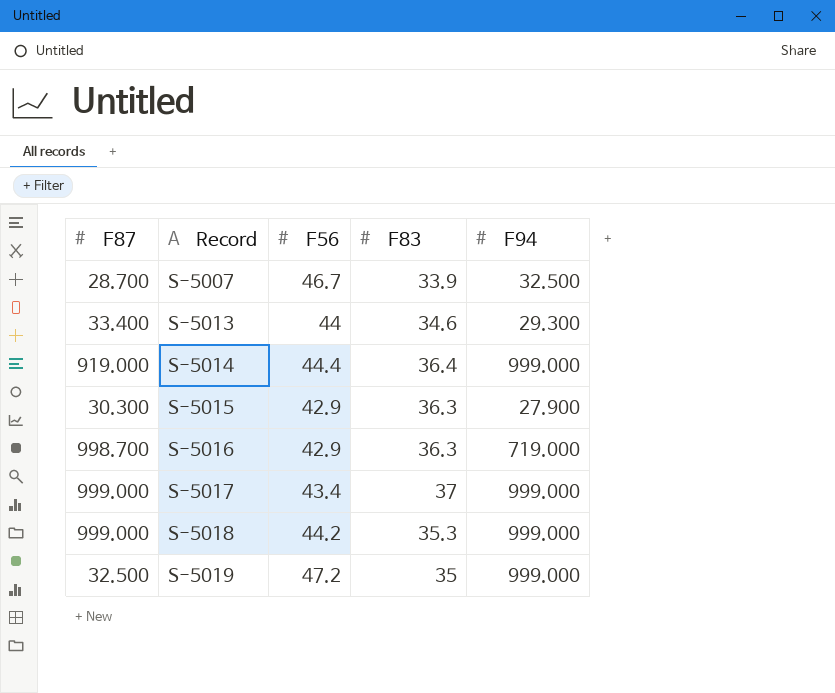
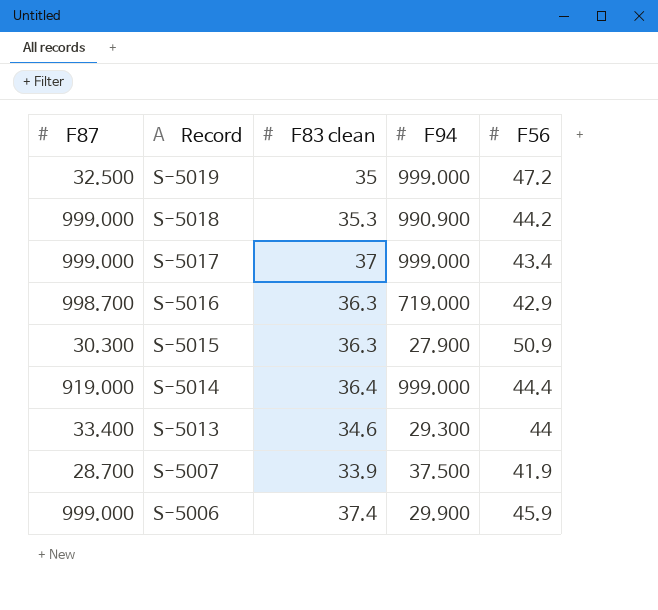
row order: Record ascending -> Record descending
column name: F83 -> F83 clean
column F56 | position: 3 -> 5
S-5018 | F94: 999.000 -> 990.900
S-5015 | F56: 42.9 -> 50.9
S-5007 | F94: 32.500 -> 37.500
S-5007 | F56: 46.7 -> 41.9
row S-5006: none -> 999.000 | 37.4 | 29.900 | 45.9

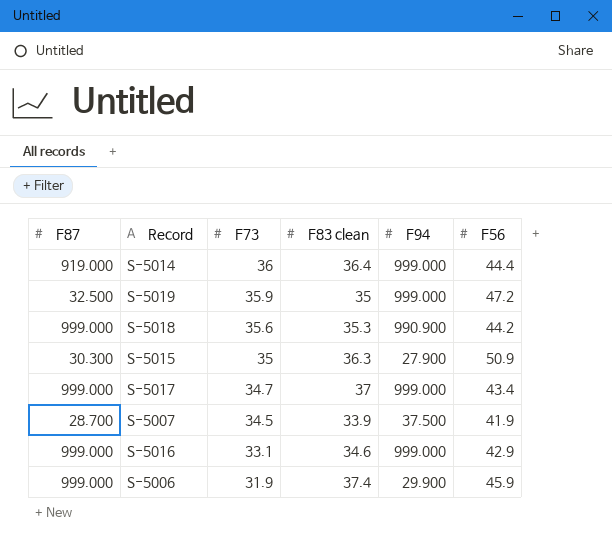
row order: Record descending -> F73 descending
column F73 | position: none -> 3
row S-5013: 33.400 | 34.6 | 29.300 | 44 -> none
S-5016 | F87: 998.700 -> 999.000
S-5016 | F83 clean: 36.3 -> 34.6
S-5016 | F94: 719.000 -> 999.000

